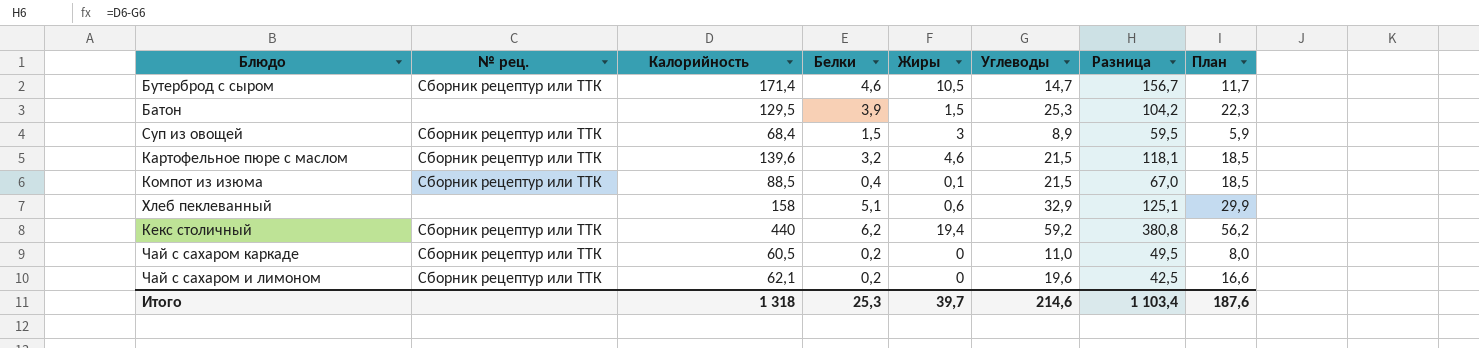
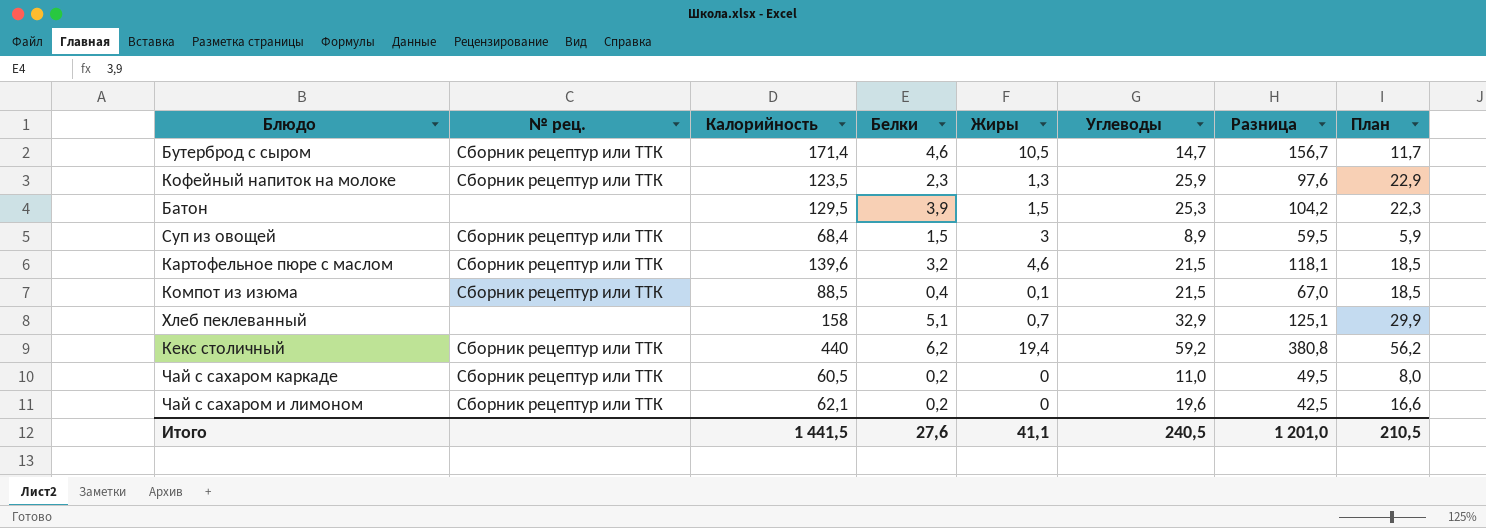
row Кофейный напиток на молоке: none -> Сборник рецептур или ТТК | 123,5 | 2,3 | 1,3 | 25,9 | 97,6 | 22,9
Хлеб пеклеванный | Жиры: 0,6 -> 0,7
Итого | Калорийность: 1 318 -> 1 441,5
Итого | Белки: 25,3 -> 27,6
Итого | Жиры: 39,7 -> 41,1
Итого | Углеводы: 214,6 -> 240,5
Итого | Разница: 1 103,4 -> 1 201,0
Итого | План: 187,6 -> 210,5

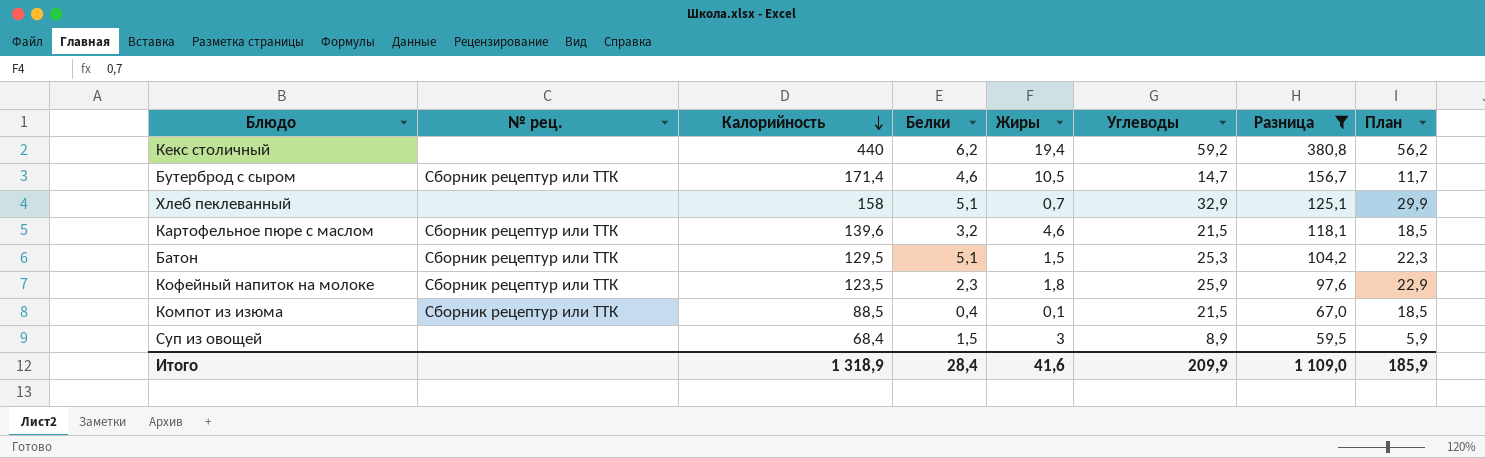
filter: none -> Разница >= 59,5
row order: none -> Калорийность descending
Кекс столичный | № рец.: Сборник рецептур или ТТК -> none
Батон | № рец.: none -> Сборник рецептур или ТТК
Батон | Белки: 3,9 -> 5,1
Кофейный напиток на молоке | Жиры: 1,3 -> 1,8
Суп из овощей | № рец.: Сборник рецептур или ТТК -> none
Итого | Калорийность: 1 441,5 -> 1 318,9
Итого | Белки: 27,6 -> 28,4
Итого | Жиры: 41,1 -> 41,6
Итого | Углеводы: 240,5 -> 209,9
Итого | Разница: 1 201,0 -> 1 109,0
Итого | План: 210,5 -> 185,9

